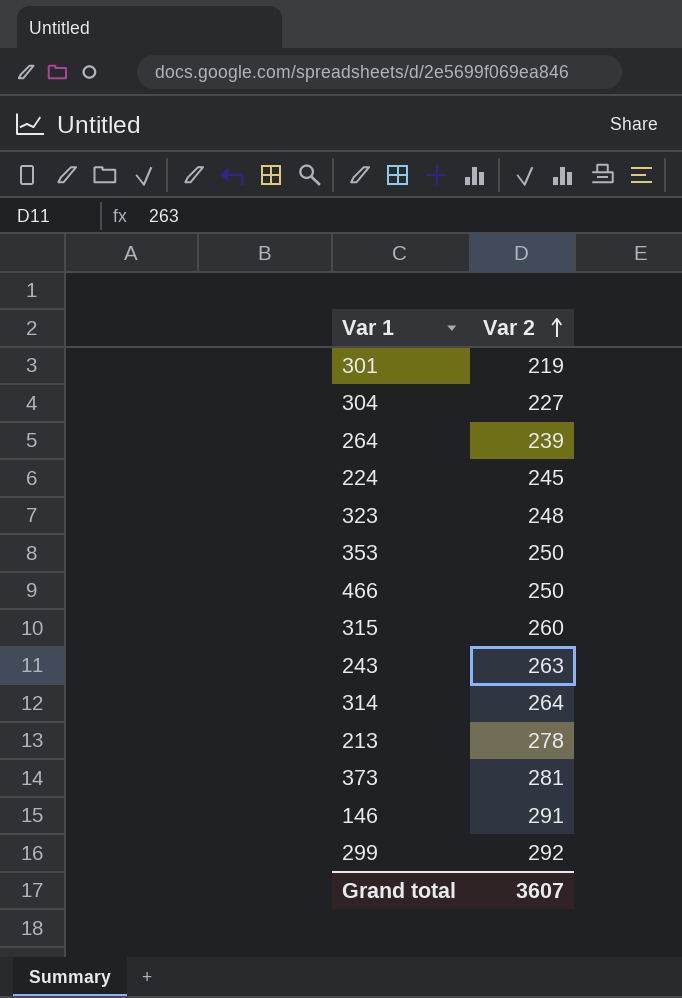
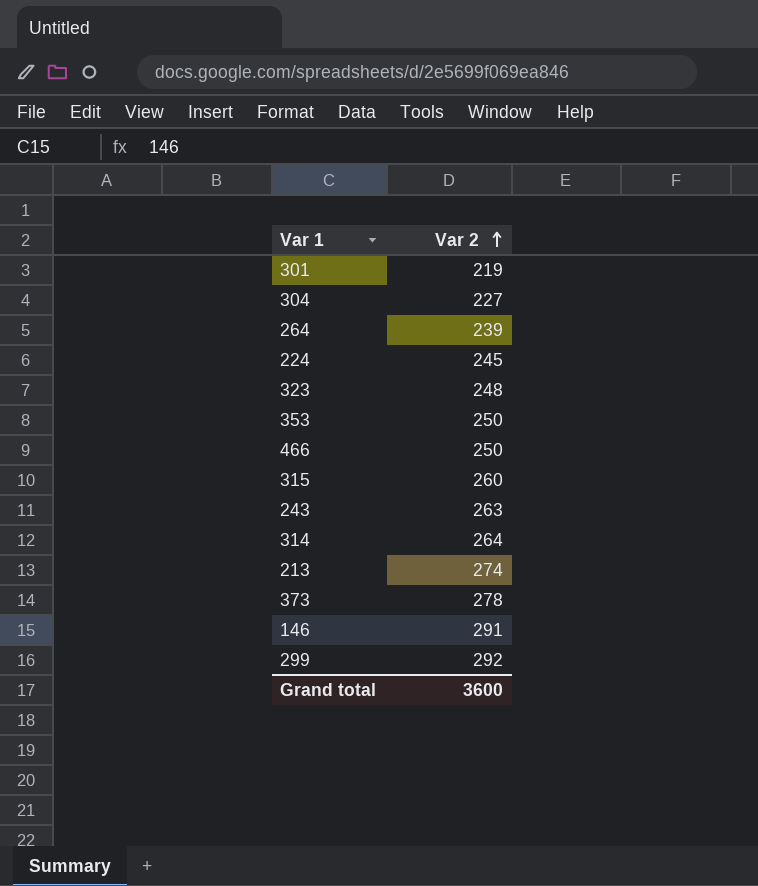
213 | Var 2: 278 -> 274
373 | Var 2: 281 -> 278
Grand total | Var 2: 3607 -> 3600

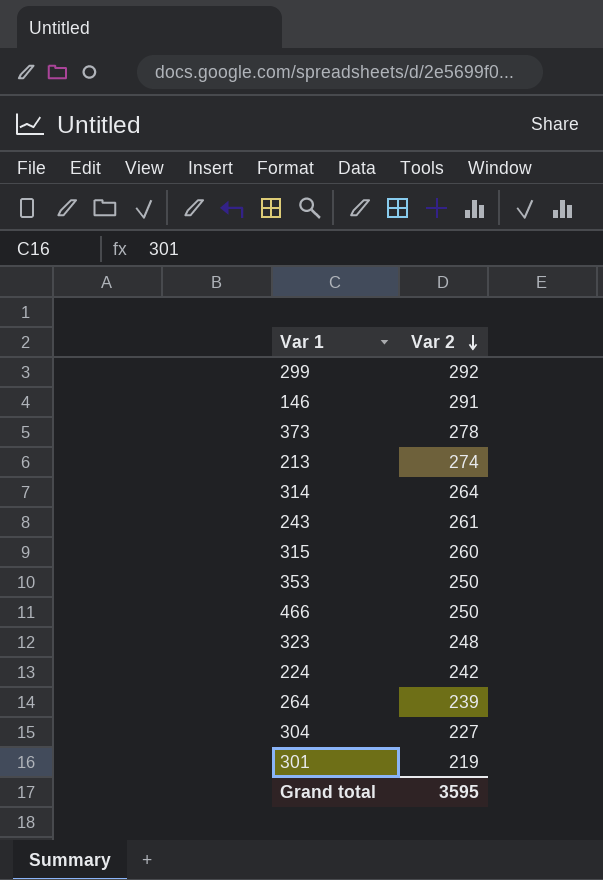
row order: Var 2 ascending -> Var 2 descending
243 | Var 2: 263 -> 261
224 | Var 2: 245 -> 242
Grand total | Var 2: 3600 -> 3595

